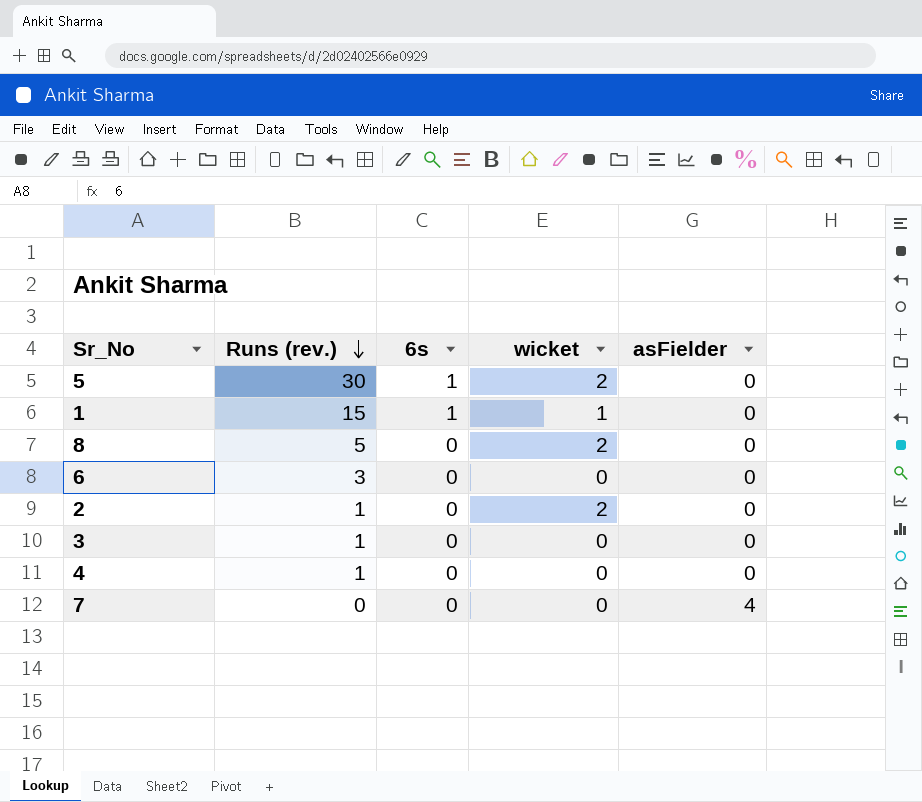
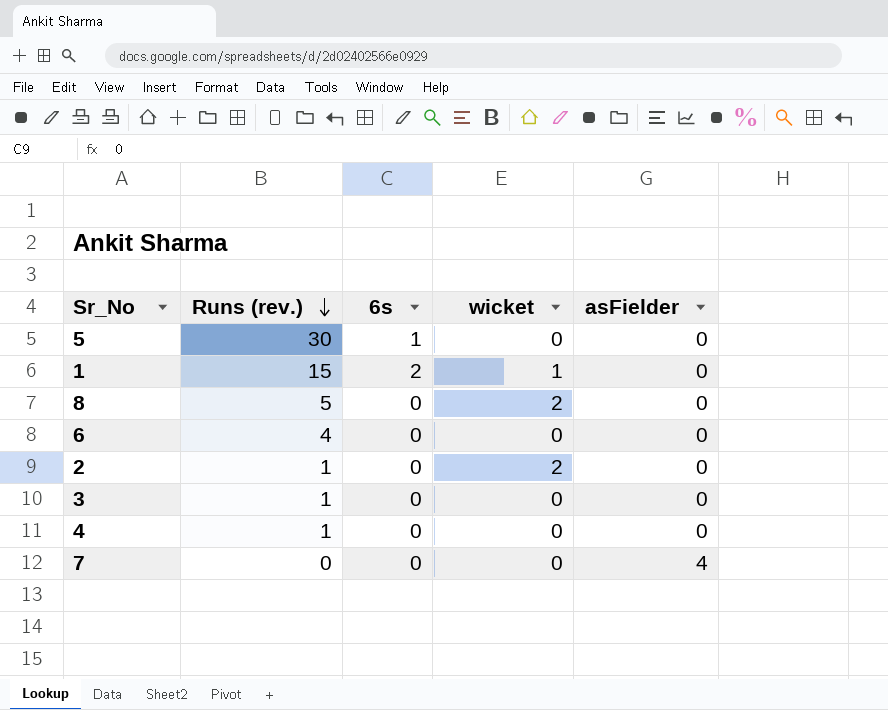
5 | wicket: 2 -> 0
1 | 6s: 1 -> 2
6 | Runs (rev.): 3 -> 4

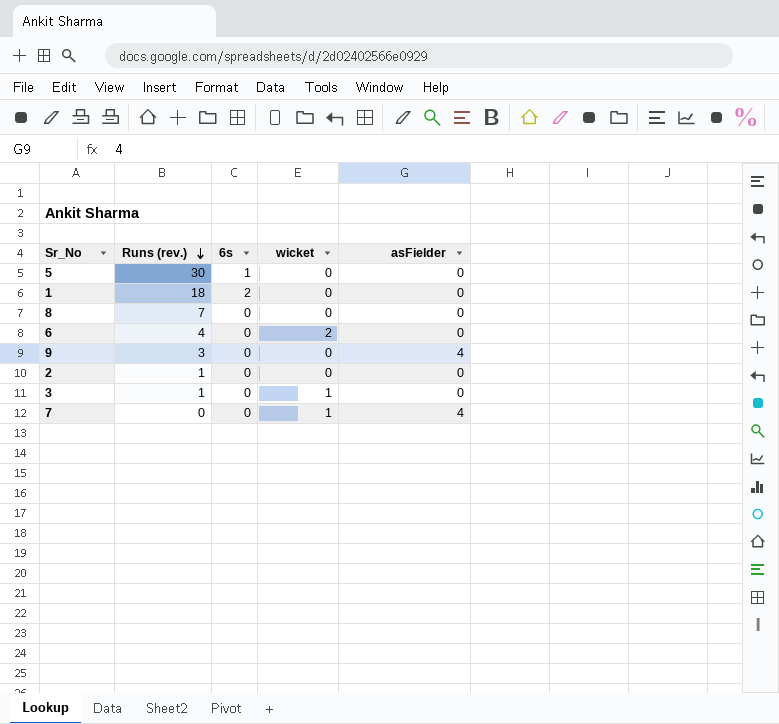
row 4: 1 | 0 | 0 | 0 -> none
1 | Runs (rev.): 15 -> 18
1 | wicket: 1 -> 0
8 | Runs (rev.): 5 -> 7
8 | wicket: 2 -> 0
6 | wicket: 0 -> 2
row 9: none -> 3 | 0 | 0 | 4
2 | wicket: 2 -> 0
3 | wicket: 0 -> 1
7 | wicket: 0 -> 1

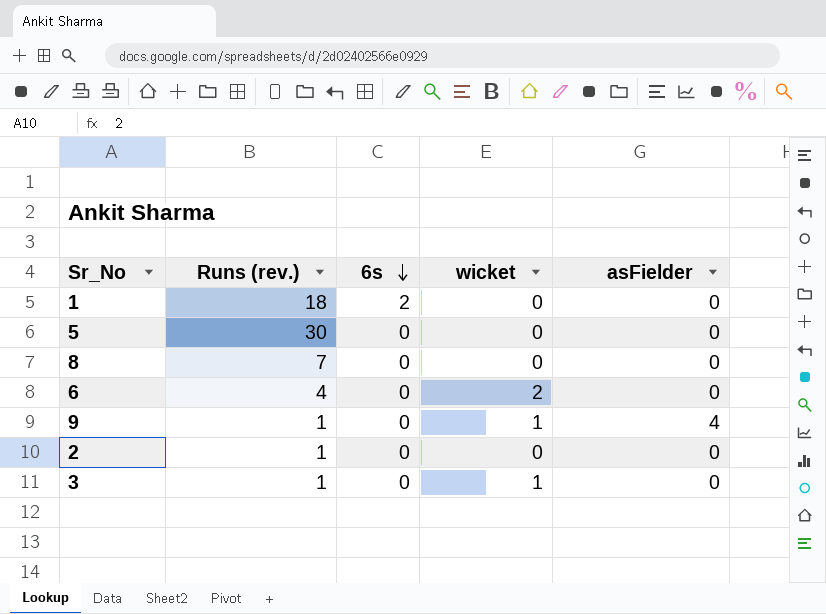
row order: Runs (rev.) descending -> 6s descending
row 7: 0 | 0 | 1 | 4 -> none
5 | 6s: 1 -> 0
9 | Runs (rev.): 3 -> 1
9 | wicket: 0 -> 1

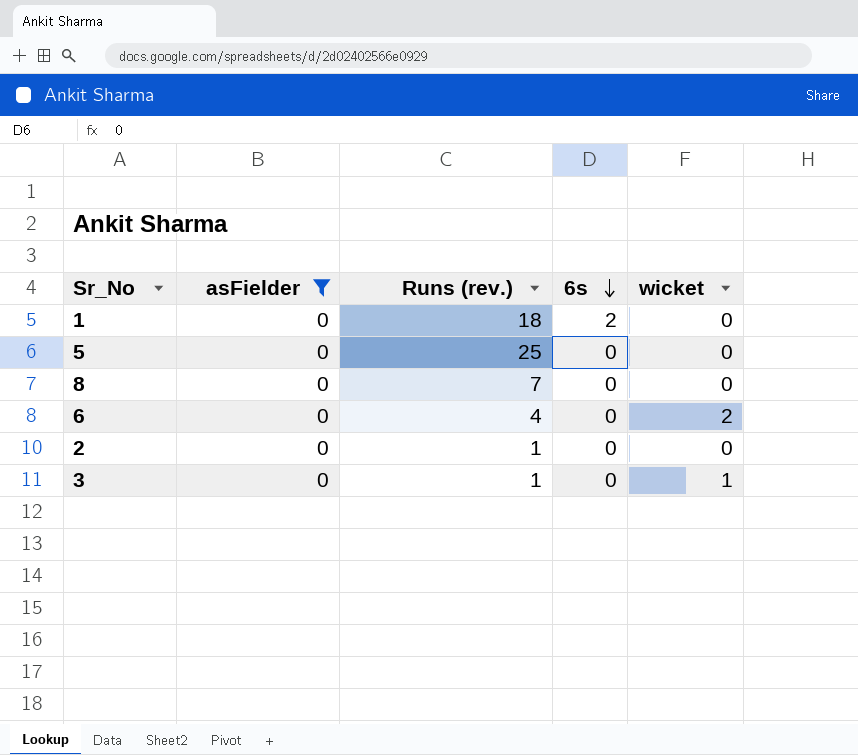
filter: none -> asFielder = 0
column asFielder | position: 5 -> 2
5 | Runs (rev.): 30 -> 25

